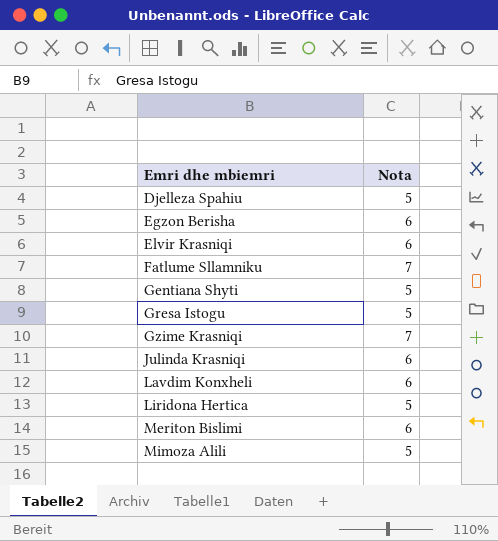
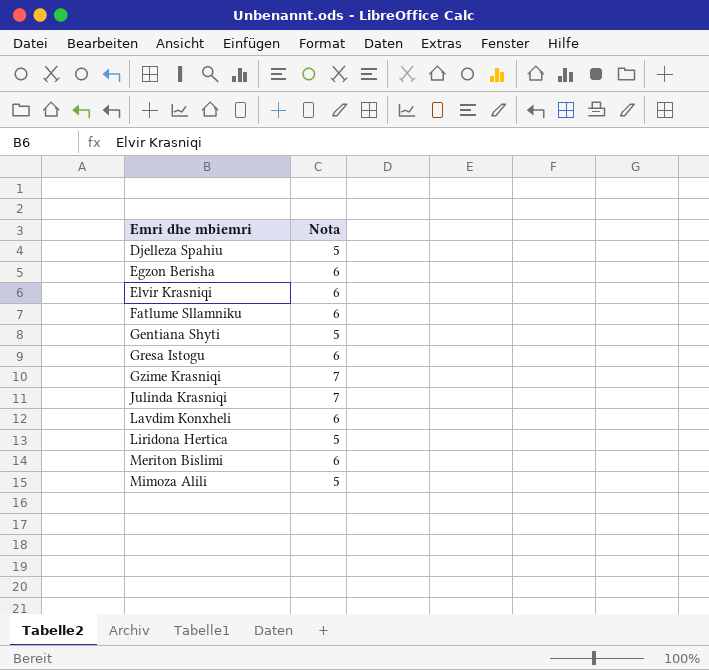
Fatlume Sllamniku | Nota: 7 -> 6
Gresa Istogu | Nota: 5 -> 6
Julinda Krasniqi | Nota: 6 -> 7

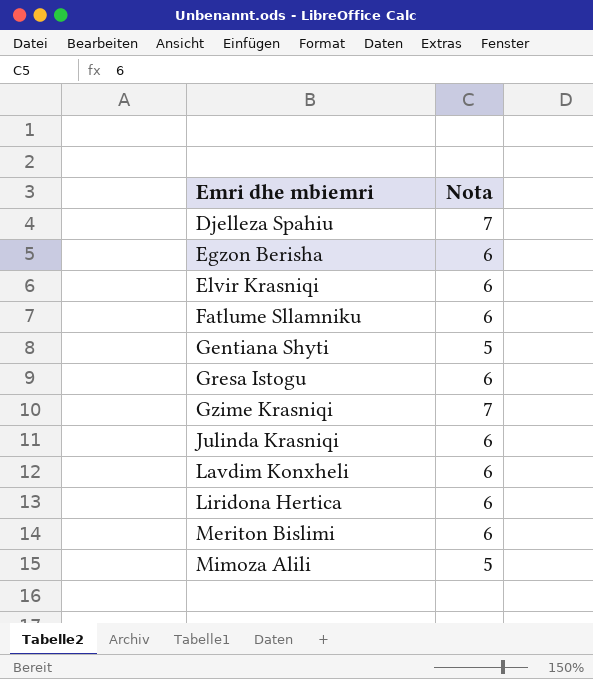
Djelleza Spahiu | Nota: 5 -> 7
Julinda Krasniqi | Nota: 7 -> 6
Liridona Hertica | Nota: 5 -> 6

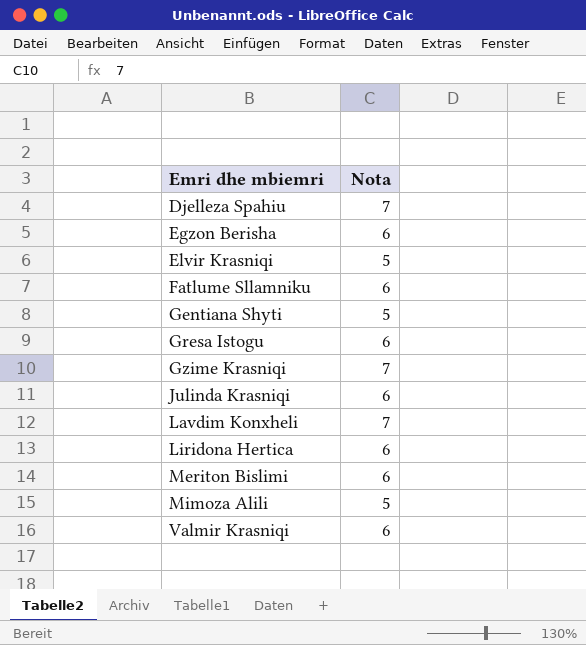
Elvir Krasniqi | Nota: 6 -> 5
Lavdim Konxheli | Nota: 6 -> 7
row Valmir Krasniqi: none -> 6

